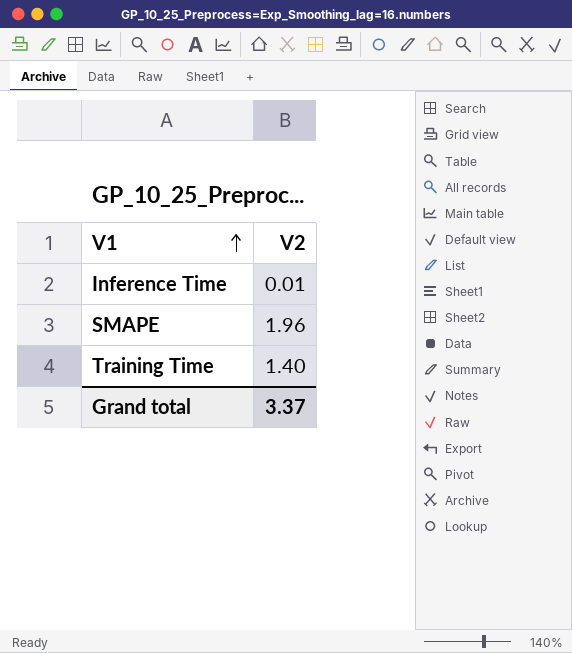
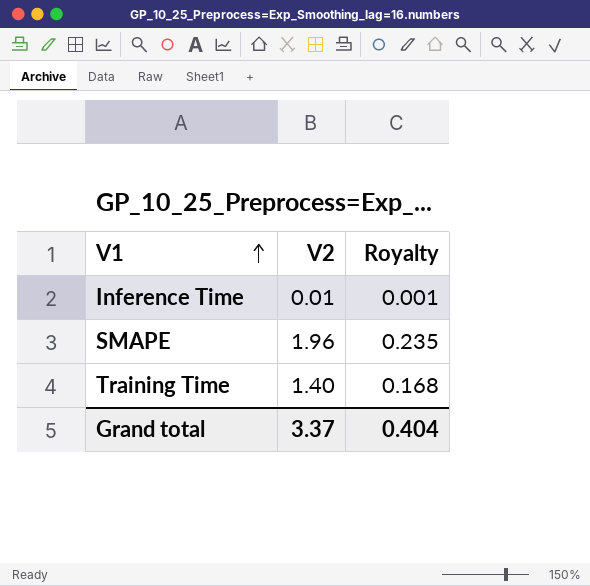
column Royalty | formula: none -> [V2] * 0.12

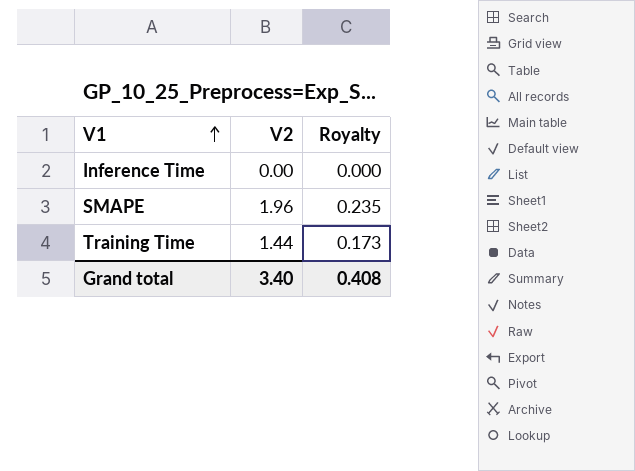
Inference Time | V2: 0.01 -> 0.00
Inference Time | Royalty: 0.001 -> 0.000
Training Time | V2: 1.40 -> 1.44
Training Time | Royalty: 0.168 -> 0.173
Grand total | V2: 3.37 -> 3.40
Grand total | Royalty: 0.404 -> 0.408

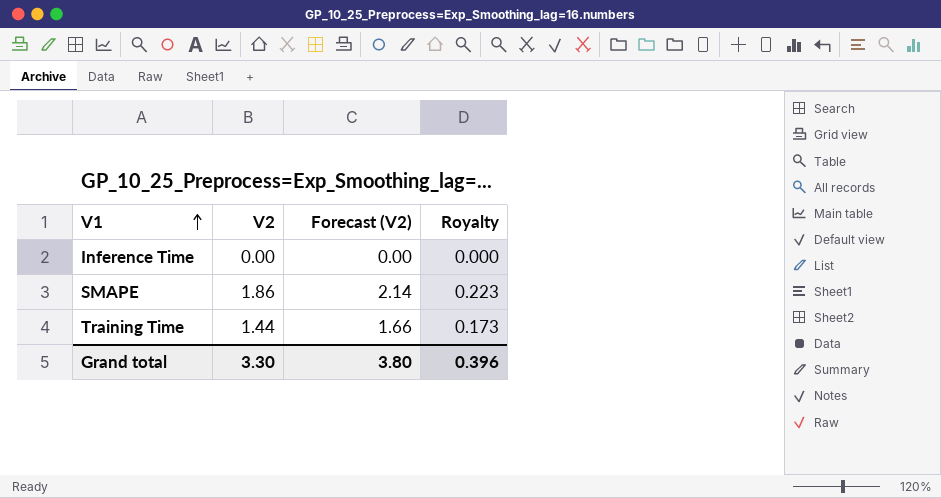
column Forecast (V2) | formula: none -> [V2] * 1.15
SMAPE | V2: 1.96 -> 1.86
SMAPE | Royalty: 0.235 -> 0.223
Grand total | V2: 3.40 -> 3.30
Grand total | Royalty: 0.408 -> 0.396

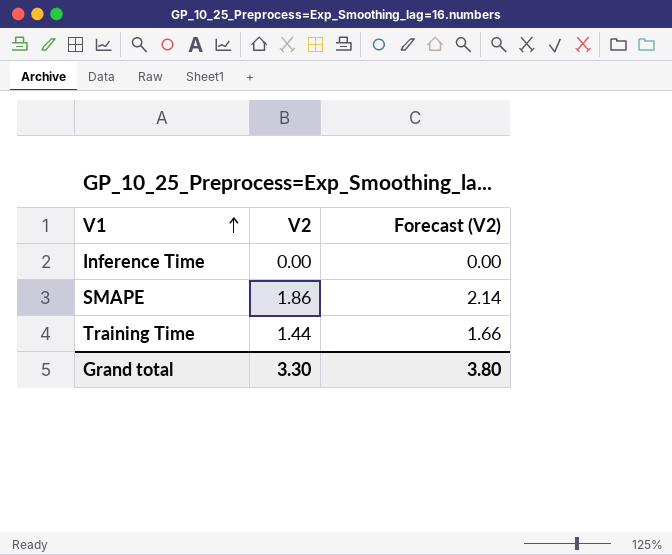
column Royalty | formula: [V2] * 0.12 -> none

